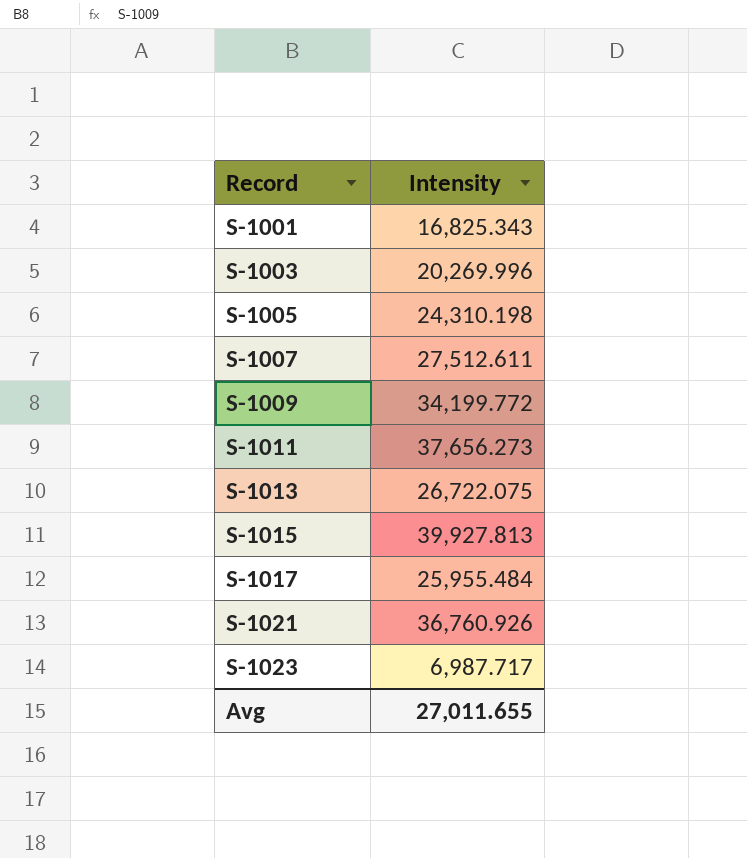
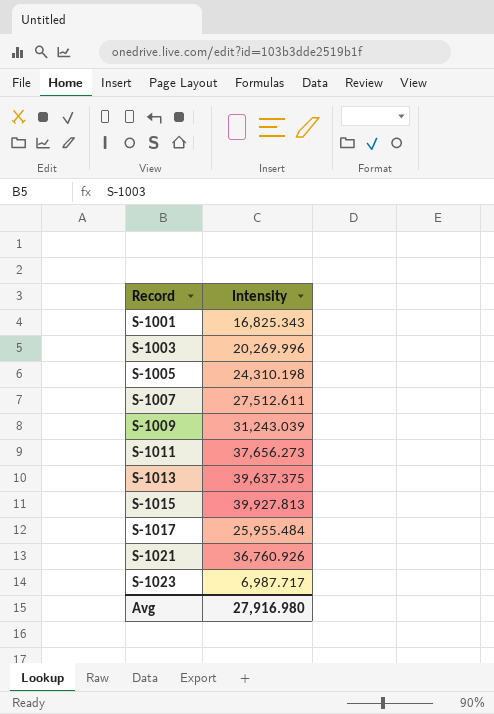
S-1009 | Intensity: 34,199.772 -> 31,243.039
S-1013 | Intensity: 26,722.075 -> 39,637.375
Avg | Intensity: 27,011.655 -> 27,916.980

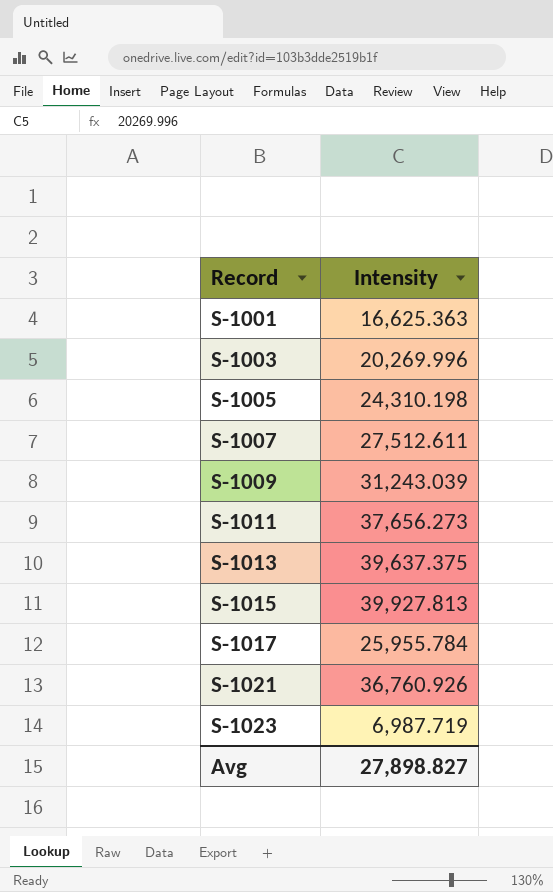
S-1001 | Intensity: 16,825.343 -> 16,625.363
S-1017 | Intensity: 25,955.484 -> 25,955.784
S-1023 | Intensity: 6,987.717 -> 6,987.719
Avg | Intensity: 27,916.980 -> 27,898.827

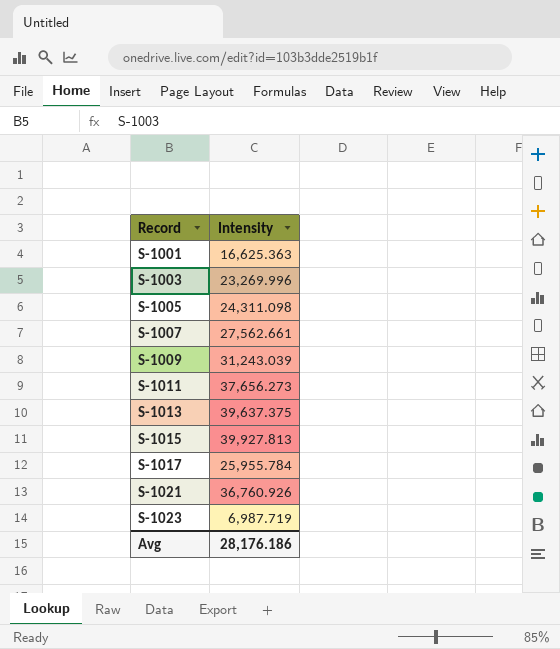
S-1003 | Intensity: 20,269.996 -> 23,269.996
S-1005 | Intensity: 24,310.198 -> 24,311.098
S-1007 | Intensity: 27,512.611 -> 27,562.661
Avg | Intensity: 27,898.827 -> 28,176.186

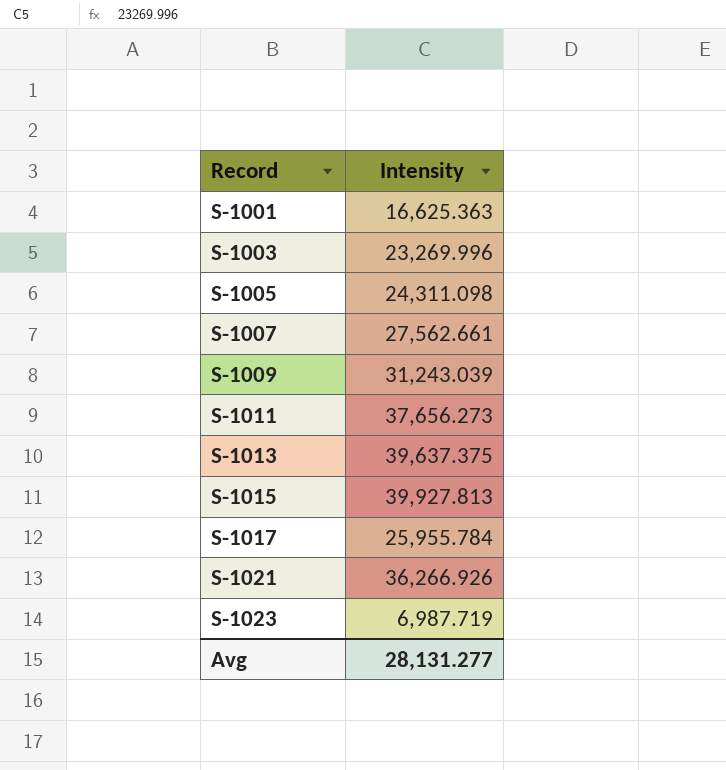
S-1021 | Intensity: 36,760.926 -> 36,266.926
Avg | Intensity: 28,176.186 -> 28,131.277

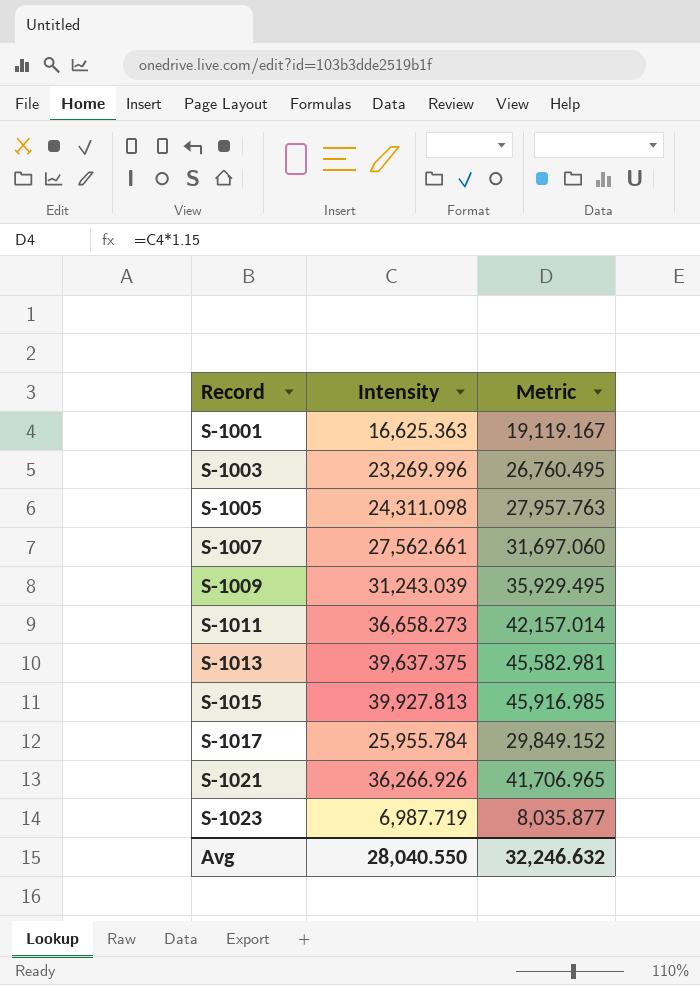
column Metric | formula: none -> [Intensity] * 1.15
S-1011 | Intensity: 37,656.273 -> 36,658.273
Avg | Intensity: 28,131.277 -> 28,040.550

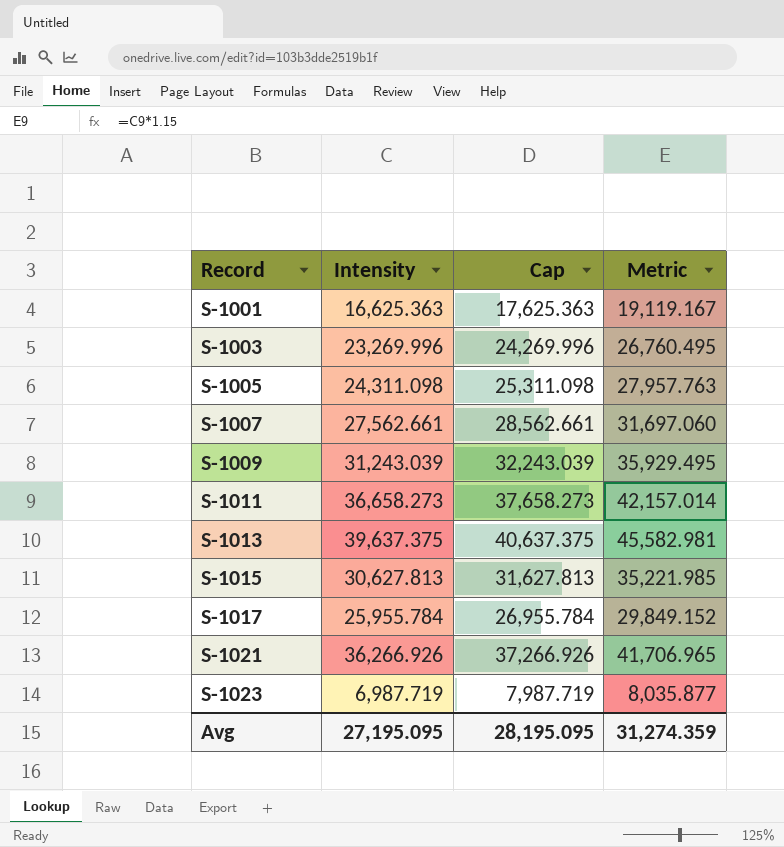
column Cap | formula: none -> [Intensity] + 1000
S-1015 | Intensity: 39,927.813 -> 30,627.813
S-1015 | Metric: 45,916.985 -> 35,221.985
Avg | Intensity: 28,040.550 -> 27,195.095
Avg | Metric: 32,246.632 -> 31,274.359

